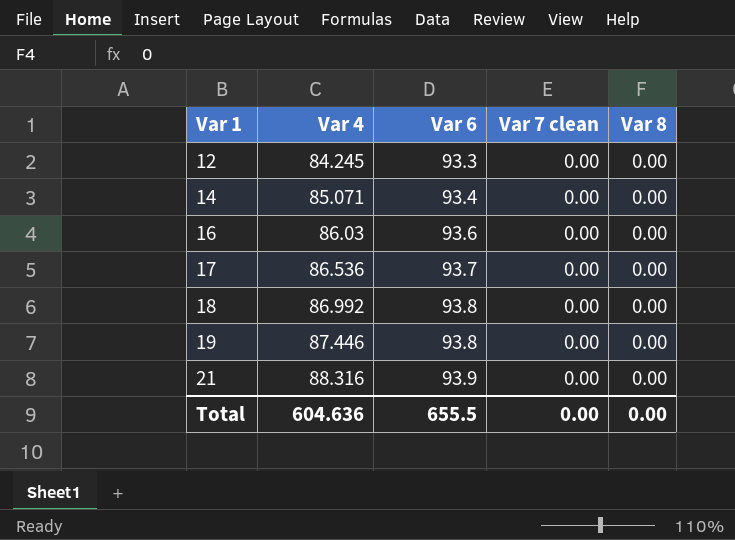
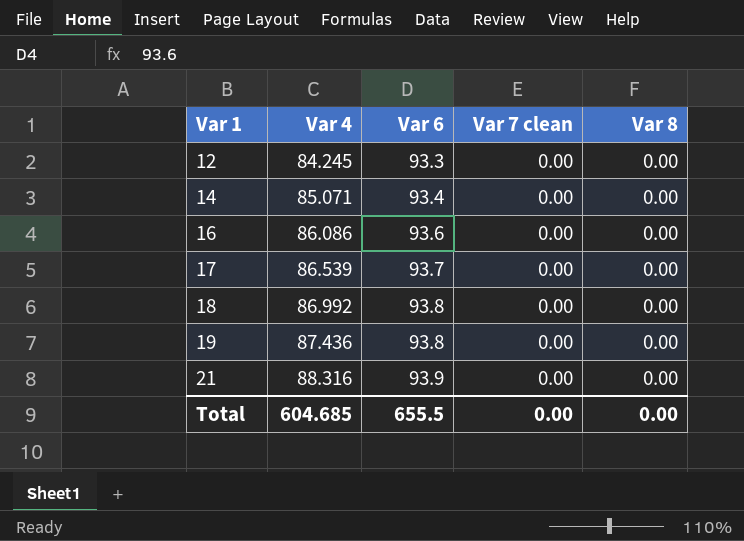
16 | Var 4: 86.03 -> 86.086
17 | Var 4: 86.536 -> 86.539
19 | Var 4: 87.446 -> 87.436
Total | Var 4: 604.636 -> 604.685

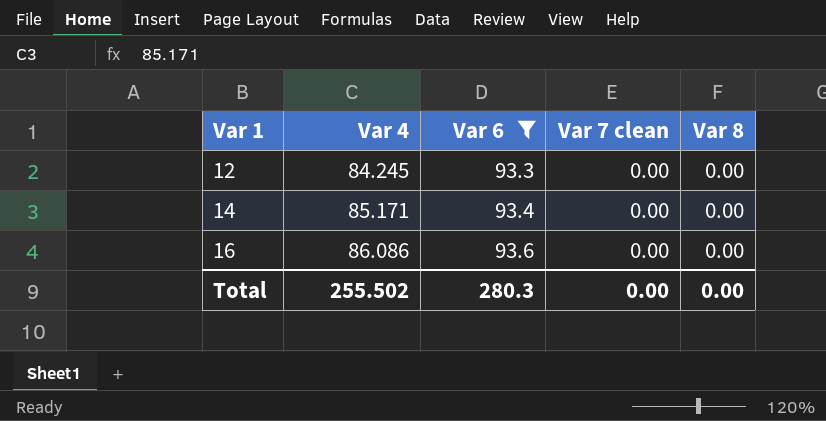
filter: none -> Var 6 <= 93.6
14 | Var 4: 85.071 -> 85.171
Total | Var 4: 604.685 -> 255.502
Total | Var 6: 655.5 -> 280.3

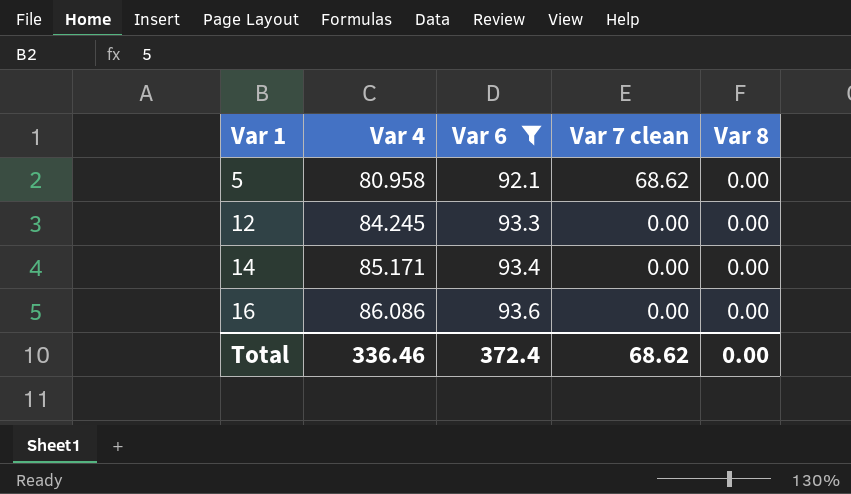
row 5: none -> 80.958 | 92.1 | 68.62 | 0.00
Total | Var 4: 255.502 -> 336.46
Total | Var 6: 280.3 -> 372.4
Total | Var 7 clean: 0.00 -> 68.62

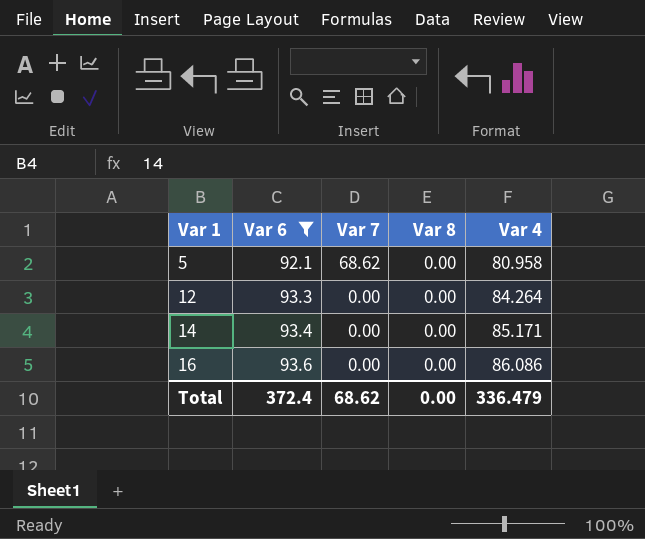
column name: Var 7 clean -> Var 7
column Var 4 | position: 2 -> 5
12 | Var 4: 84.245 -> 84.264
Total | Var 4: 336.46 -> 336.479

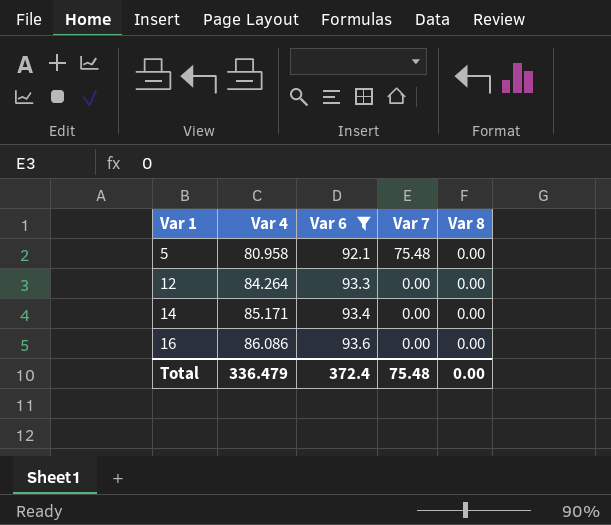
column Var 4 | position: 5 -> 2
5 | Var 7: 68.62 -> 75.48
Total | Var 7: 68.62 -> 75.48

